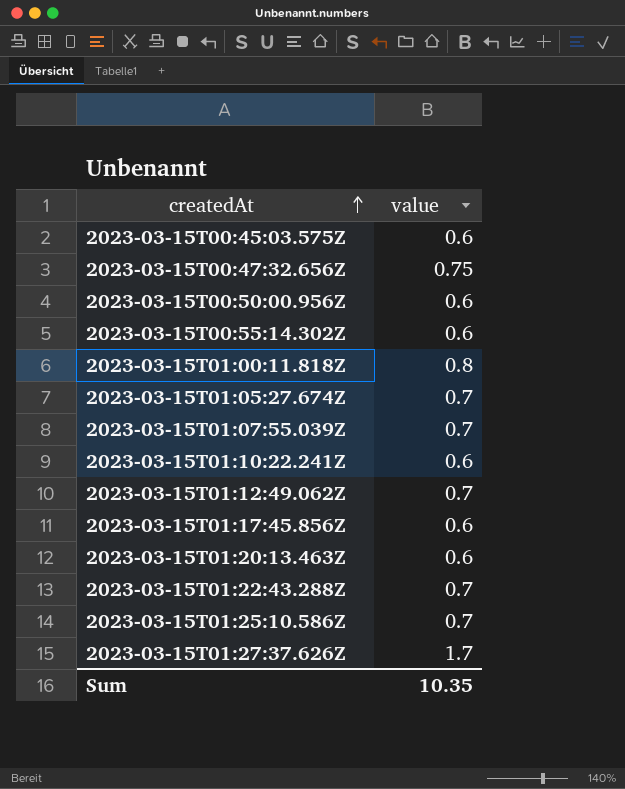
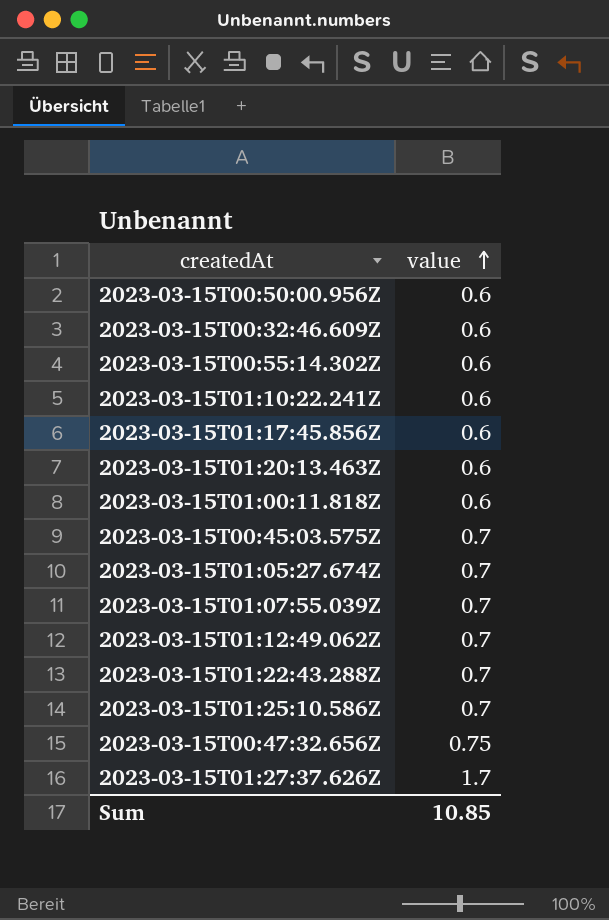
row order: createdAt ascending -> value ascending
row 2023-03-15T00:32:46.609Z: none -> 0.6
2023-03-15T01:00:11.818Z | value: 0.8 -> 0.6
2023-03-15T00:45:03.575Z | value: 0.6 -> 0.7
Sum | value: 10.35 -> 10.85

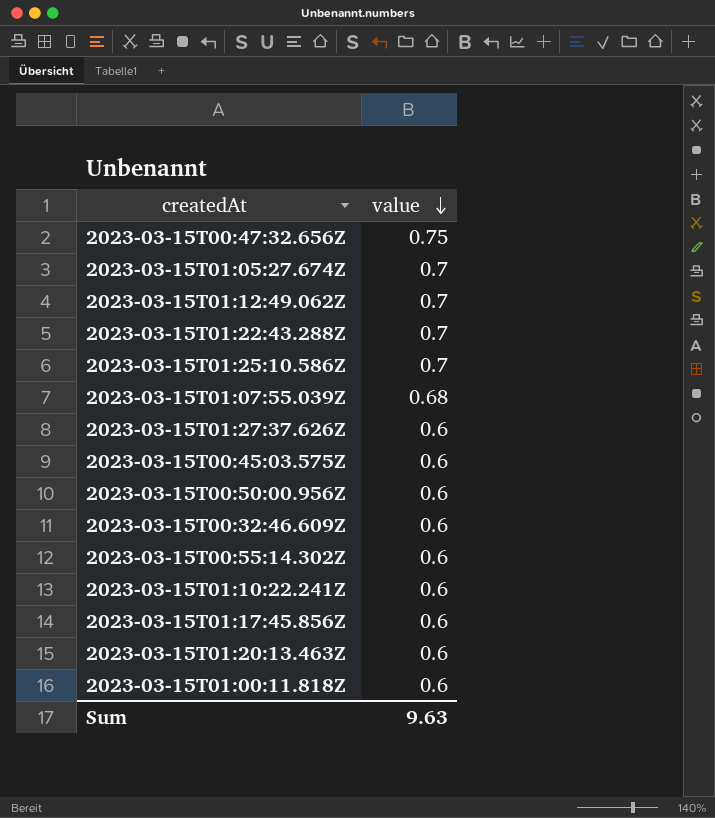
row order: value ascending -> value descending
2023-03-15T01:07:55.039Z | value: 0.7 -> 0.68
2023-03-15T01:27:37.626Z | value: 1.7 -> 0.6
2023-03-15T00:45:03.575Z | value: 0.7 -> 0.6
Sum | value: 10.85 -> 9.63

